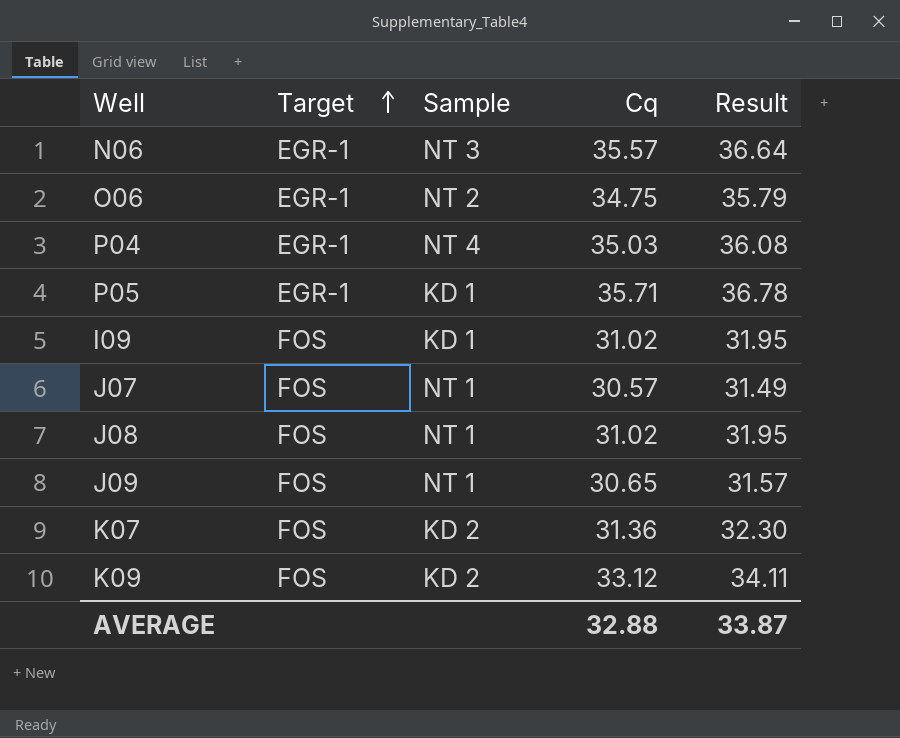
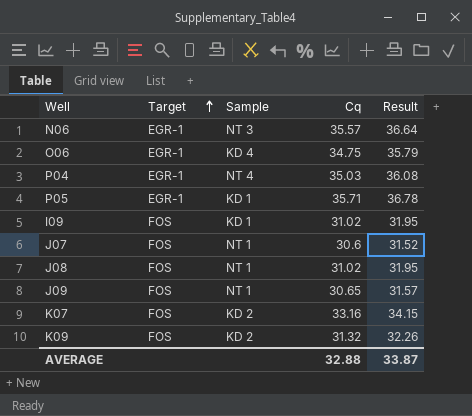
O06 | Sample: NT 2 -> KD 4
J07 | Cq: 30.57 -> 30.6
J07 | Result: 31.49 -> 31.52
K07 | Cq: 31.36 -> 33.16
K07 | Result: 32.30 -> 34.15
K09 | Cq: 33.12 -> 31.32
K09 | Result: 34.11 -> 32.26

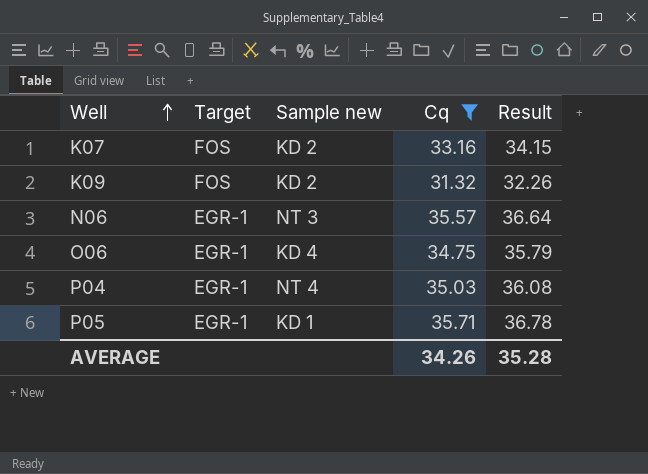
filter: none -> Cq >= 31.32
row order: Target ascending -> Well ascending
column name: Sample -> Sample new
AVERAGE | Cq: 32.88 -> 34.26
AVERAGE | Result: 33.87 -> 35.28

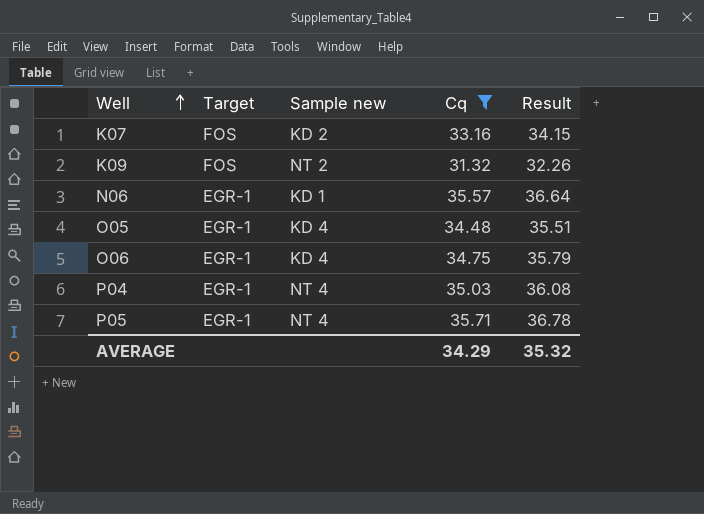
K09 | Sample new: KD 2 -> NT 2
N06 | Sample new: NT 3 -> KD 1
row O05: none -> EGR-1 | KD 4 | 34.48 | 35.51
P05 | Sample new: KD 1 -> NT 4
AVERAGE | Cq: 34.26 -> 34.29
AVERAGE | Result: 35.28 -> 35.32

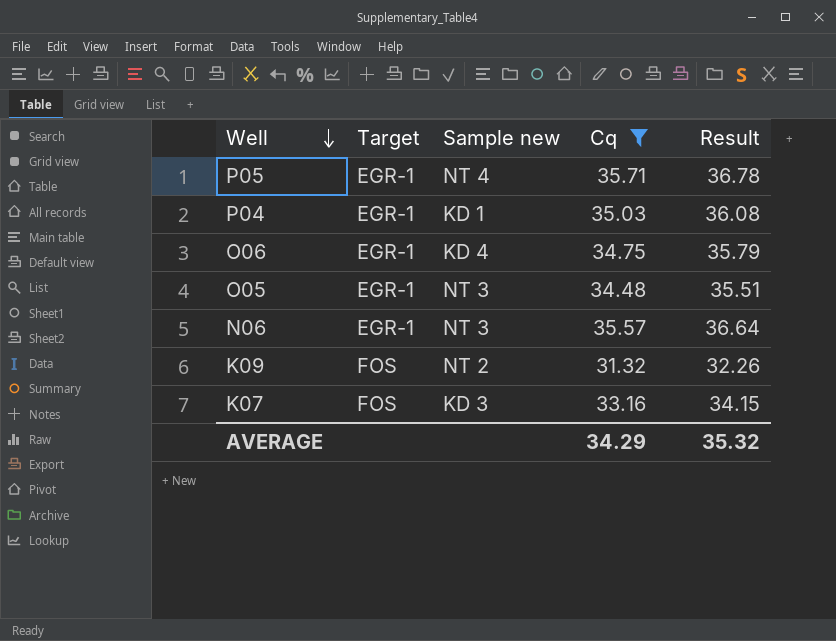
row order: Well ascending -> Well descending
P04 | Sample new: NT 4 -> KD 1
O05 | Sample new: KD 4 -> NT 3
N06 | Sample new: KD 1 -> NT 3
K07 | Sample new: KD 2 -> KD 3

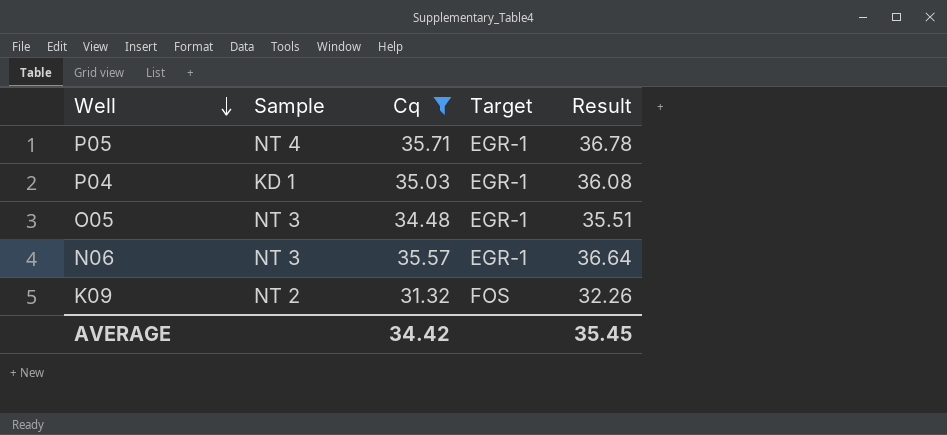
column name: Sample new -> Sample
column Target | position: 2 -> 4
row O06: EGR-1 | KD 4 | 34.75 | 35.79 -> none
row K07: FOS | KD 3 | 33.16 | 34.15 -> none
AVERAGE | Cq: 34.29 -> 34.42
AVERAGE | Result: 35.32 -> 35.45

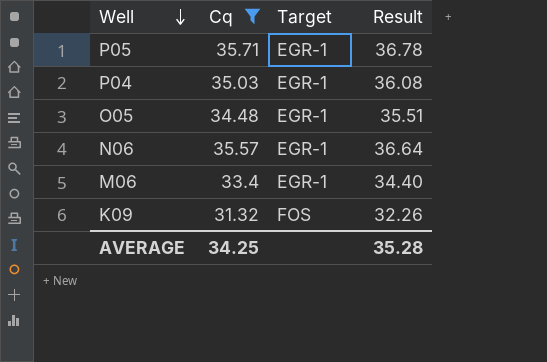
column Sample | position: 2 -> none
row M06: none -> 33.4 | EGR-1 | 34.40
AVERAGE | Cq: 34.42 -> 34.25
AVERAGE | Result: 35.45 -> 35.28

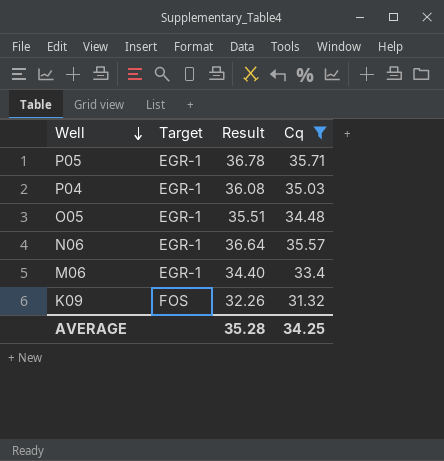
column Cq | position: 2 -> 4

